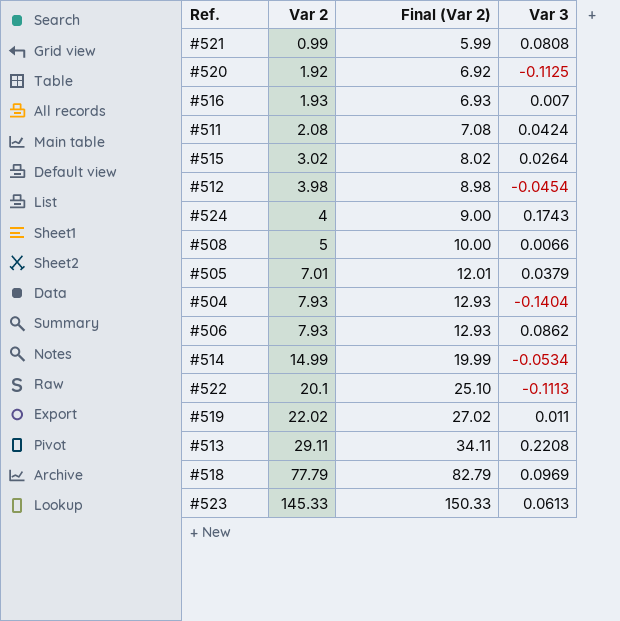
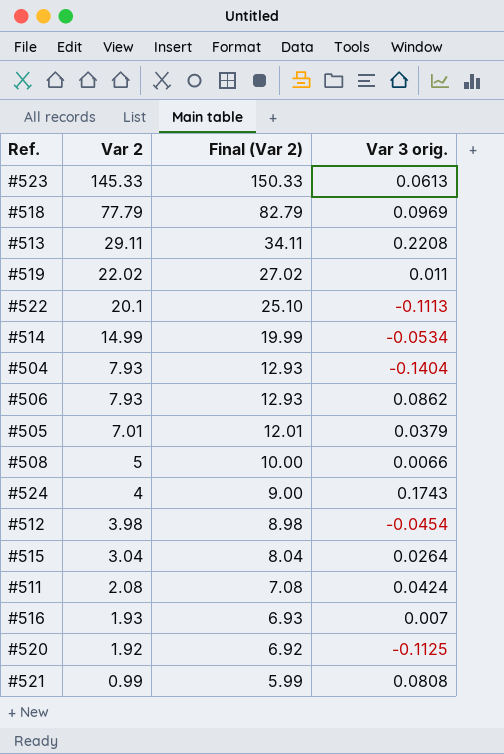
row order: Var 2 ascending -> Var 2 descending
column name: Var 3 -> Var 3 orig.
#515 | Var 2: 3.02 -> 3.04
#515 | Final (Var 2): 8.02 -> 8.04

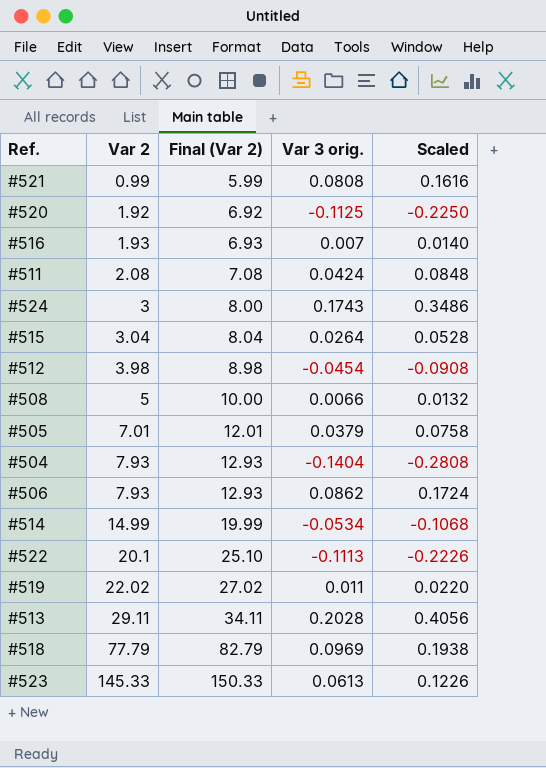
row order: Var 2 descending -> Var 2 ascending
column Scaled | formula: none -> [Var 3 orig.] * 2
#524 | Var 2: 4 -> 3
#524 | Final (Var 2): 9.00 -> 8.00
#513 | Var 3 orig.: 0.2208 -> 0.2028

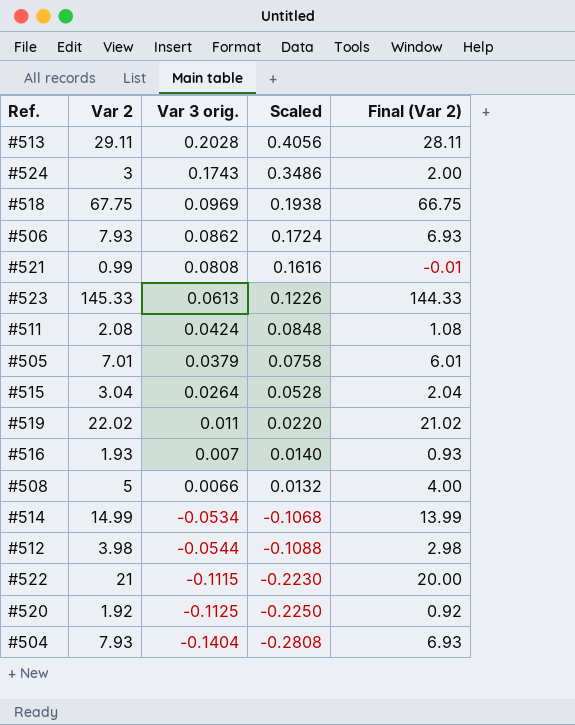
row order: Var 2 ascending -> Var 3 orig. descending
column Final (Var 2) | formula: [Var 2] + 5 -> [Var 2] - 1
column Final (Var 2) | position: 3 -> 5
#518 | Var 2: 77.79 -> 67.75
#512 | Var 3 orig.: -0.0454 -> -0.0544
#512 | Scaled: -0.0908 -> -0.1088
#522 | Var 2: 20.1 -> 21
#522 | Var 3 orig.: -0.1113 -> -0.1115
#522 | Scaled: -0.2226 -> -0.2230

